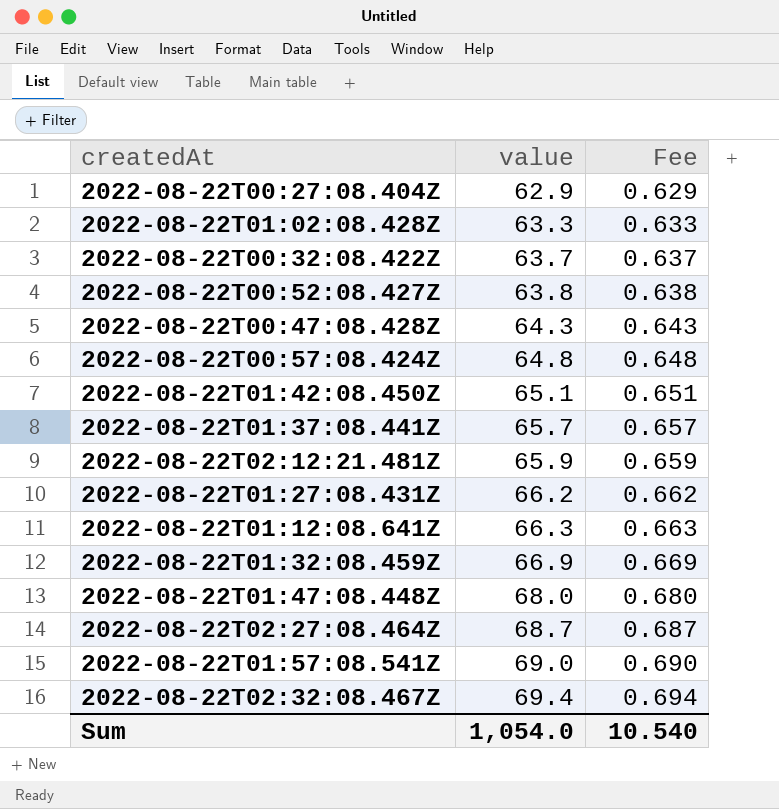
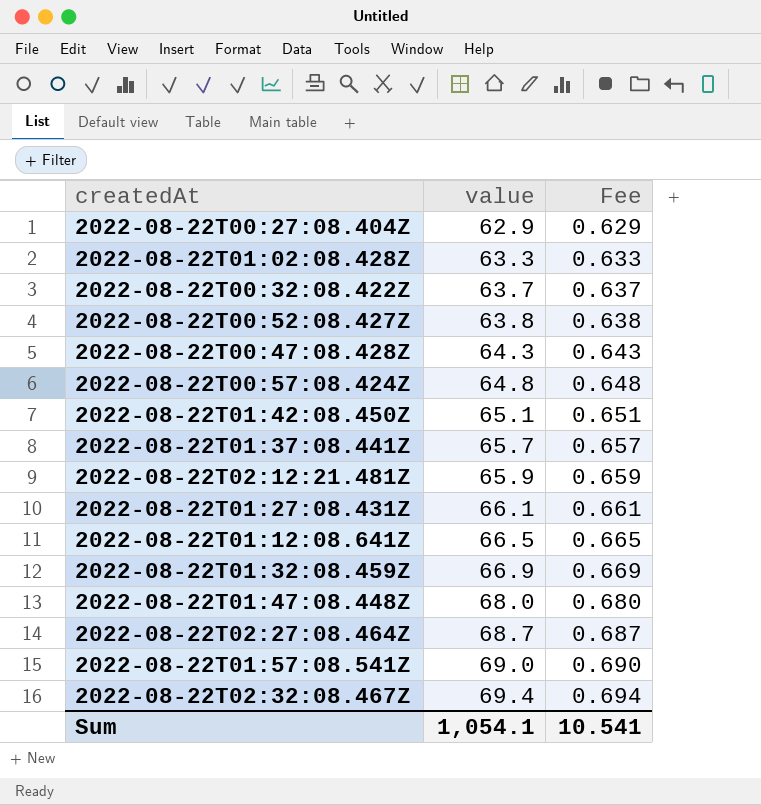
2022-08-22T01:27:08.431Z | value: 66.2 -> 66.1
2022-08-22T01:27:08.431Z | Fee: 0.662 -> 0.661
2022-08-22T01:12:08.641Z | value: 66.3 -> 66.5
2022-08-22T01:12:08.641Z | Fee: 0.663 -> 0.665
Sum | value: 1,054.0 -> 1,054.1
Sum | Fee: 10.540 -> 10.541

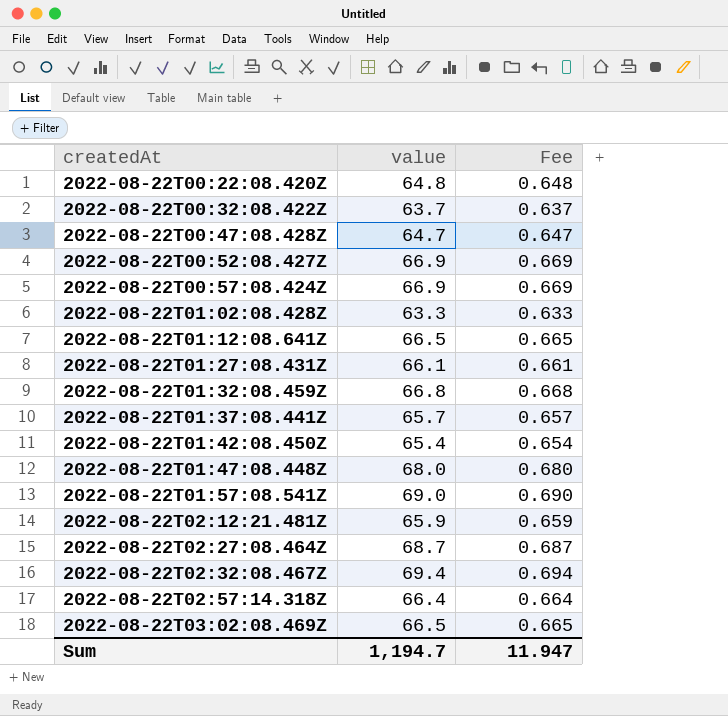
row order: value ascending -> createdAt ascending
row 2022-08-22T00:27:08.404Z: 62.9 | 0.629 -> none
row 2022-08-22T00:22:08.420Z: none -> 64.8 | 0.648
2022-08-22T00:47:08.428Z | value: 64.3 -> 64.7
2022-08-22T00:47:08.428Z | Fee: 0.643 -> 0.647
2022-08-22T00:52:08.427Z | value: 63.8 -> 66.9
2022-08-22T00:52:08.427Z | Fee: 0.638 -> 0.669
2022-08-22T00:57:08.424Z | value: 64.8 -> 66.9
2022-08-22T00:57:08.424Z | Fee: 0.648 -> 0.669
2022-08-22T01:32:08.459Z | value: 66.9 -> 66.8
2022-08-22T01:32:08.459Z | Fee: 0.669 -> 0.668
2022-08-22T01:42:08.450Z | value: 65.1 -> 65.4
2022-08-22T01:42:08.450Z | Fee: 0.651 -> 0.654
row 2022-08-22T02:57:14.318Z: none -> 66.4 | 0.664
row 2022-08-22T03:02:08.469Z: none -> 66.5 | 0.665
Sum | value: 1,054.1 -> 1,194.7
Sum | Fee: 10.541 -> 11.947

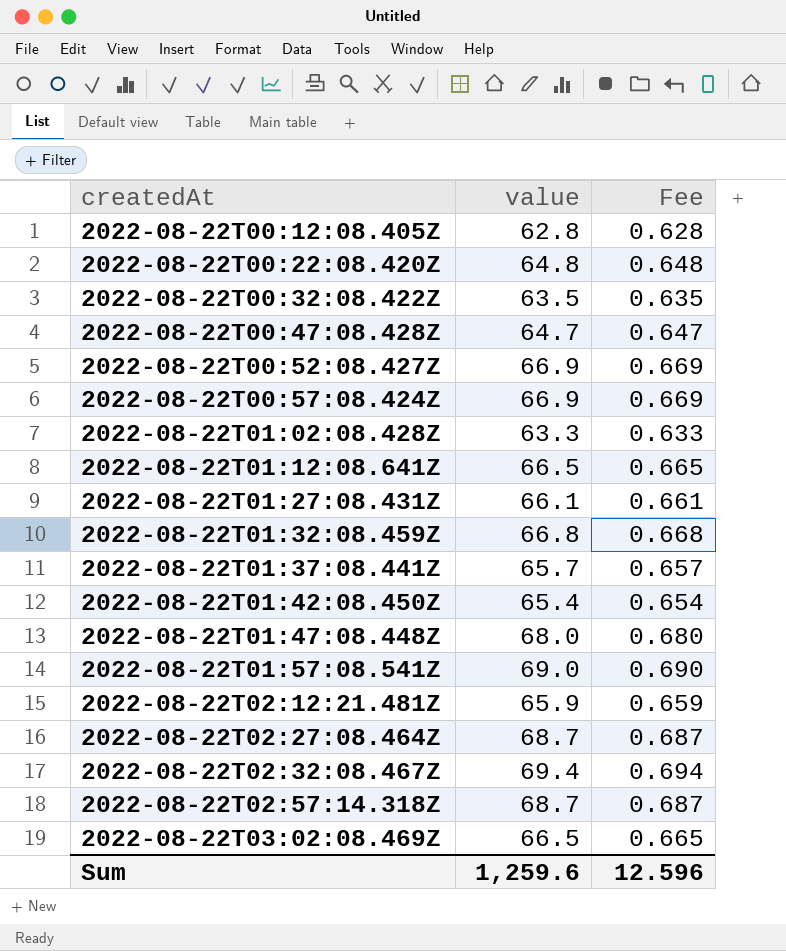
row 2022-08-22T00:12:08.405Z: none -> 62.8 | 0.628
2022-08-22T00:32:08.422Z | value: 63.7 -> 63.5
2022-08-22T00:32:08.422Z | Fee: 0.637 -> 0.635
2022-08-22T02:57:14.318Z | value: 66.4 -> 68.7
2022-08-22T02:57:14.318Z | Fee: 0.664 -> 0.687
Sum | value: 1,194.7 -> 1,259.6
Sum | Fee: 11.947 -> 12.596

